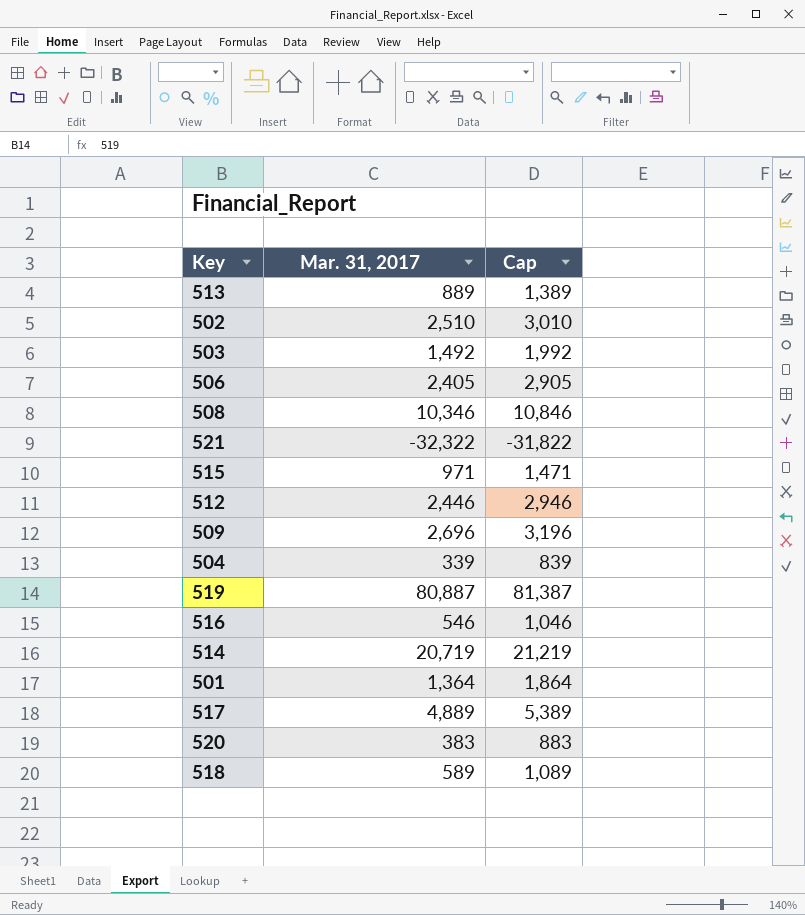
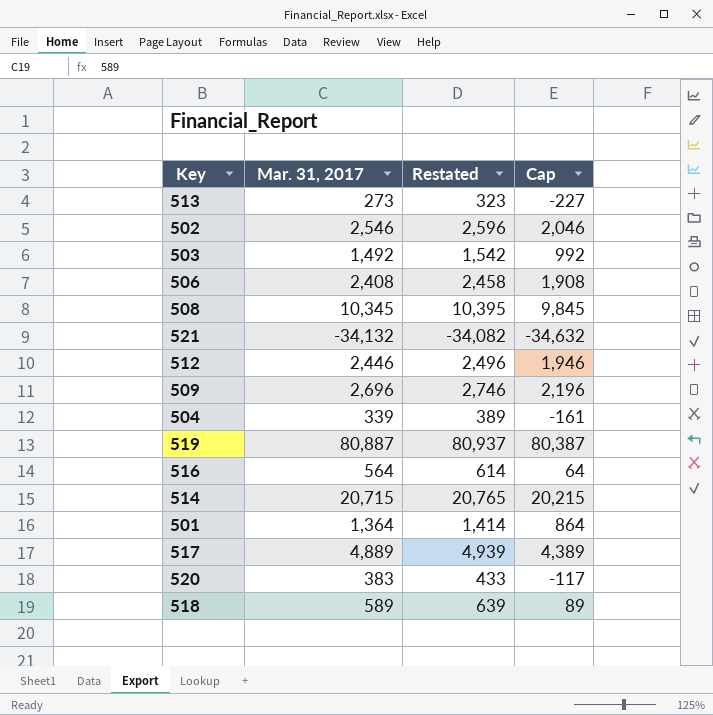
column Restated | formula: none -> [Mar. 31, 2017] + 50
column Cap | formula: [Mar. 31, 2017] + 500 -> [Mar. 31, 2017] - 500
row 515: 971 | 1,471 -> none
513 | Mar. 31, 2017: 889 -> 273
502 | Mar. 31, 2017: 2,510 -> 2,546
506 | Mar. 31, 2017: 2,405 -> 2,408
508 | Mar. 31, 2017: 10,346 -> 10,345
521 | Mar. 31, 2017: -32,322 -> -34,132
516 | Mar. 31, 2017: 546 -> 564
514 | Mar. 31, 2017: 20,719 -> 20,715

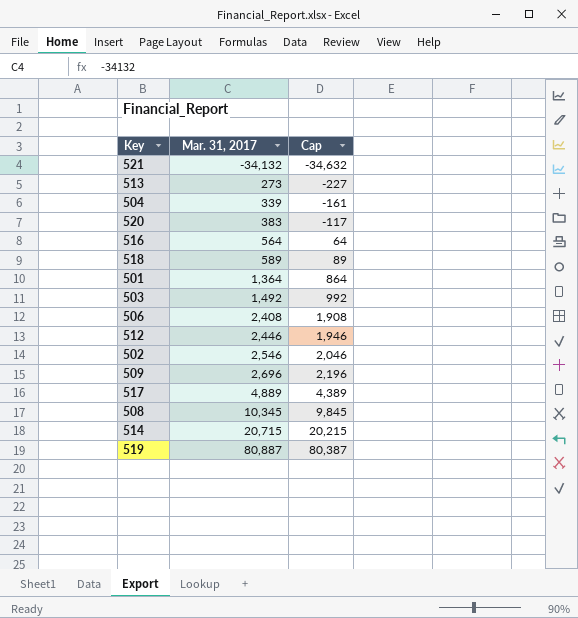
row order: none -> Mar. 31, 2017 ascending
column Restated | formula: [Mar. 31, 2017] + 50 -> none

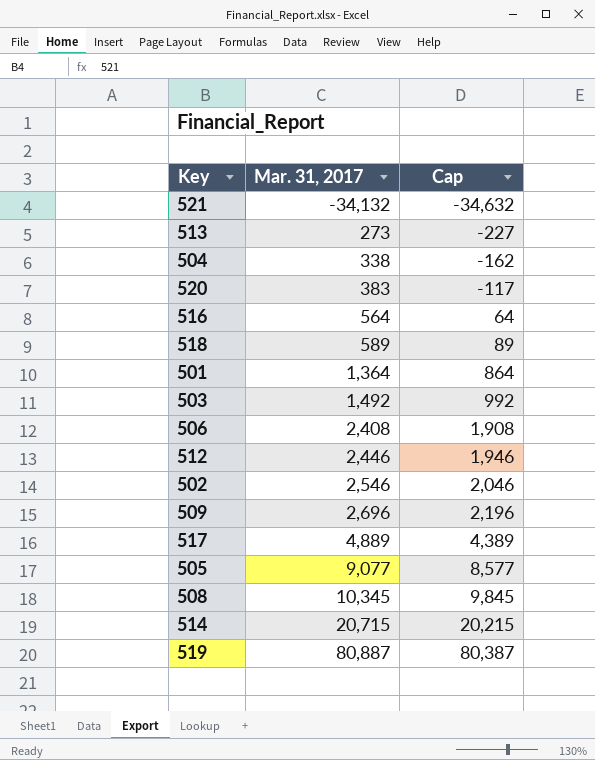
504 | Mar. 31, 2017: 339 -> 338
504 | Cap: -161 -> -162
row 505: none -> 9,077 | 8,577

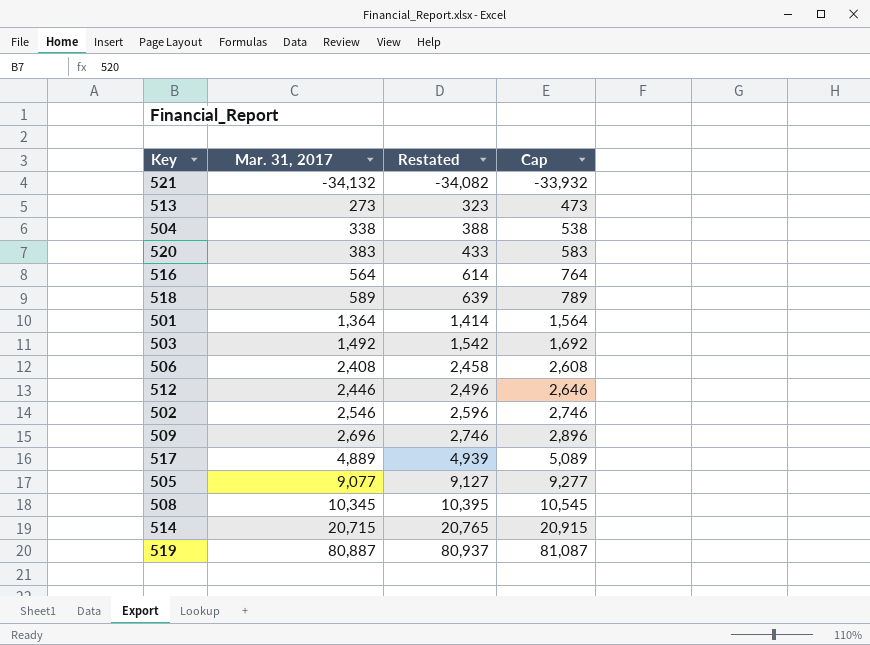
column Restated | formula: none -> [Mar. 31, 2017] + 50
column Cap | formula: [Mar. 31, 2017] - 500 -> [Mar. 31, 2017] + 200

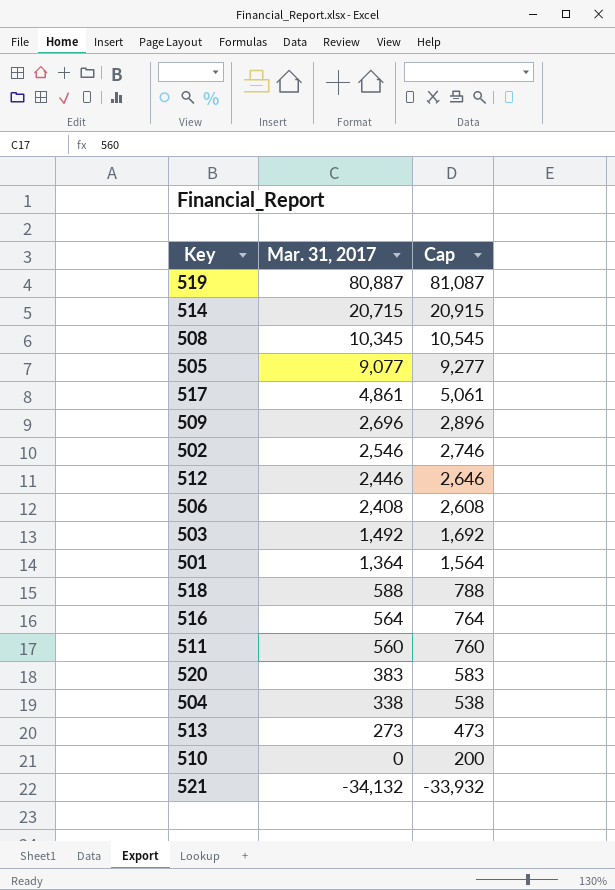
row order: Mar. 31, 2017 ascending -> Mar. 31, 2017 descending
column Restated | formula: [Mar. 31, 2017] + 50 -> none
517 | Mar. 31, 2017: 4,889 -> 4,861
517 | Cap: 5,089 -> 5,061
518 | Mar. 31, 2017: 589 -> 588
518 | Cap: 789 -> 788
row 511: none -> 560 | 760
row 510: none -> 0 | 200

